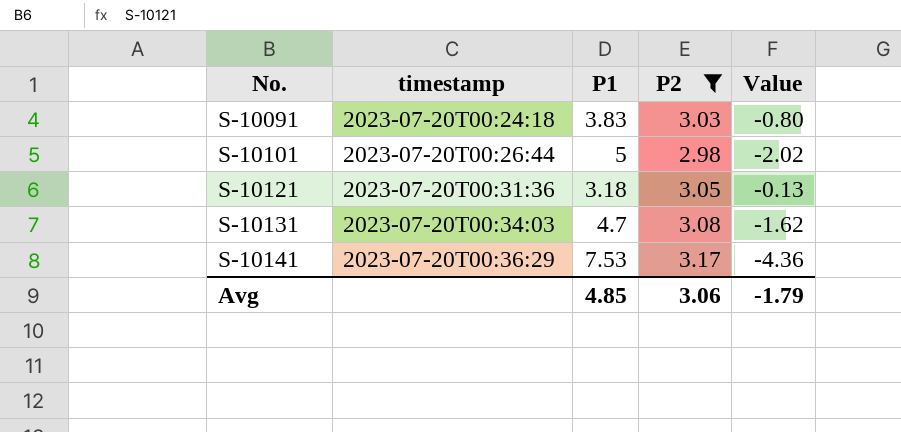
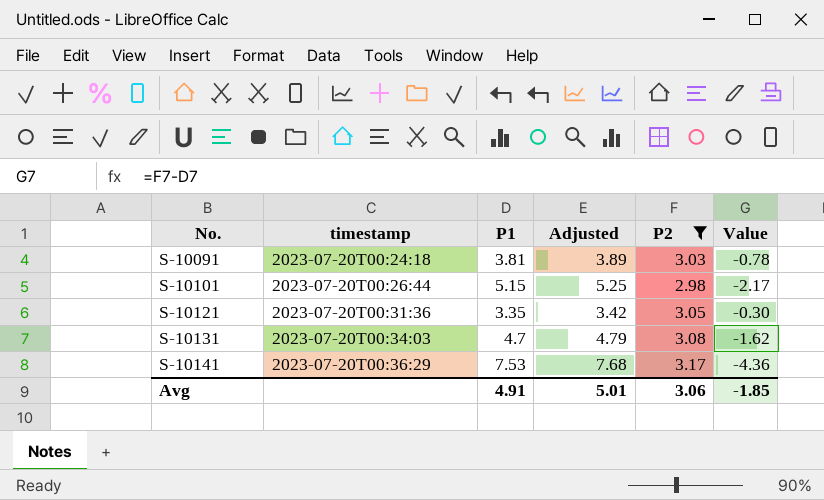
column Adjusted | formula: none -> [P1] * 1.02
S-10091 | P1: 3.83 -> 3.81
S-10091 | Value: -0.80 -> -0.78
S-10101 | P1: 5 -> 5.15
S-10101 | Value: -2.02 -> -2.17
S-10121 | P1: 3.18 -> 3.35
S-10121 | Value: -0.13 -> -0.30
Avg | P1: 4.85 -> 4.91
Avg | Value: -1.79 -> -1.85

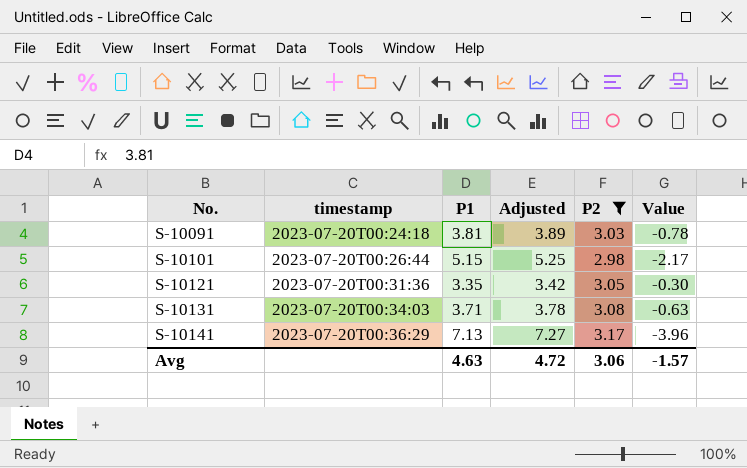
S-10131 | P1: 4.7 -> 3.71
S-10131 | Adjusted: 4.79 -> 3.78
S-10131 | Value: -1.62 -> -0.63
S-10141 | P1: 7.53 -> 7.13
S-10141 | Adjusted: 7.68 -> 7.27
S-10141 | Value: -4.36 -> -3.96
Avg | P1: 4.91 -> 4.63
Avg | Adjusted: 5.01 -> 4.72
Avg | Value: -1.85 -> -1.57

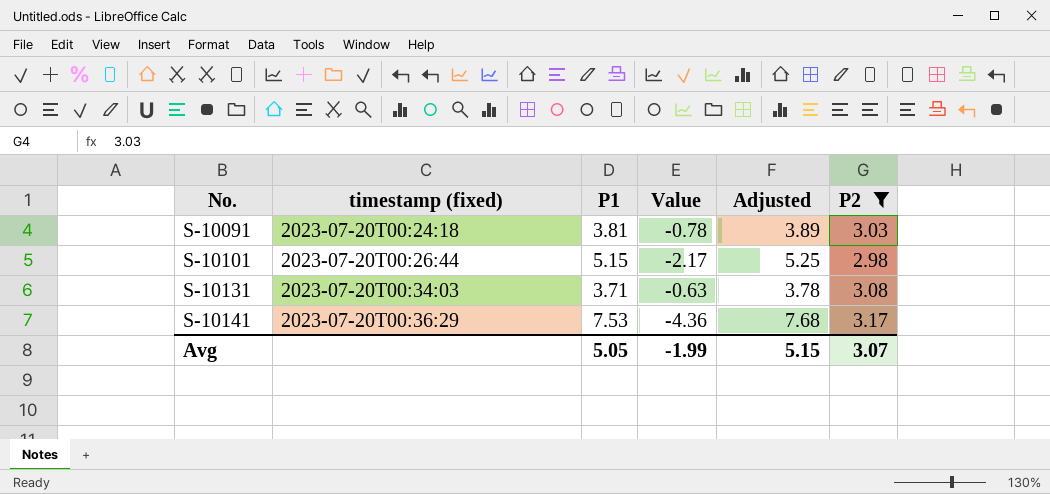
column name: timestamp -> timestamp (fixed)
column Value | position: 6 -> 4
row S-10121: 2023-07-20T00:31:36 | 3.35 | 3.42 | 3.05 | -0.30 -> none
S-10141 | P1: 7.13 -> 7.53
S-10141 | Value: -3.96 -> -4.36
S-10141 | Adjusted: 7.27 -> 7.68
Avg | P1: 4.63 -> 5.05
Avg | Value: -1.57 -> -1.99
Avg | Adjusted: 4.72 -> 5.15
Avg | P2: 3.06 -> 3.07

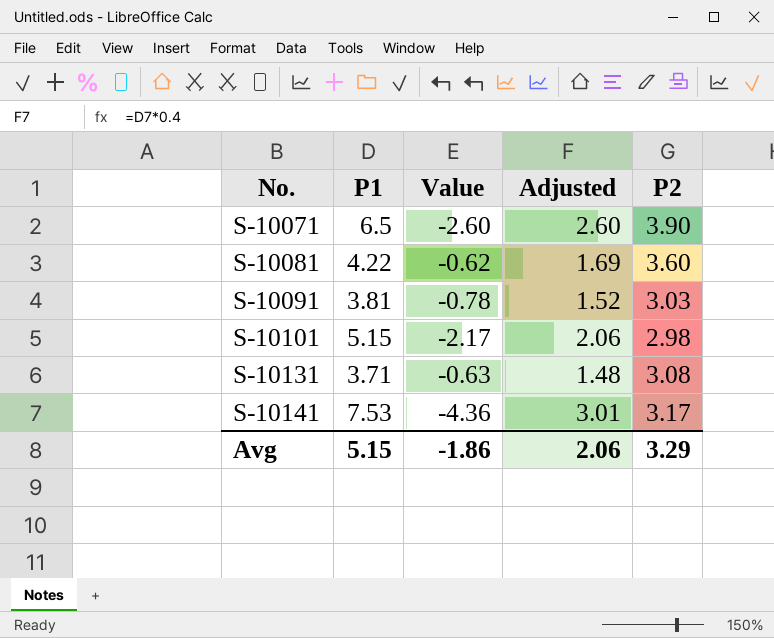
filter: P2 <= 3.17 -> none
column timestamp (fixed) | position: 2 -> none
column Adjusted | formula: [P1] * 1.02 -> [P1] * 0.4
Avg | P1: 5.05 -> 5.15
Avg | Value: -1.99 -> -1.86
Avg | Adjusted: 5.15 -> 2.06
Avg | P2: 3.07 -> 3.29

